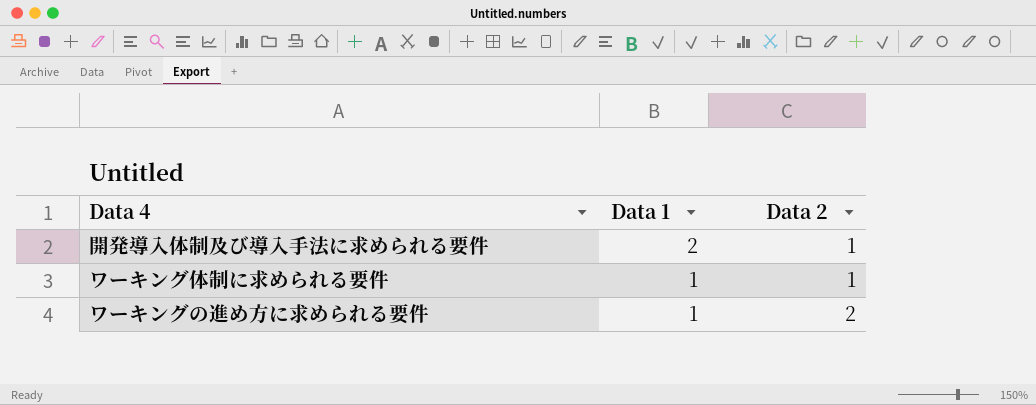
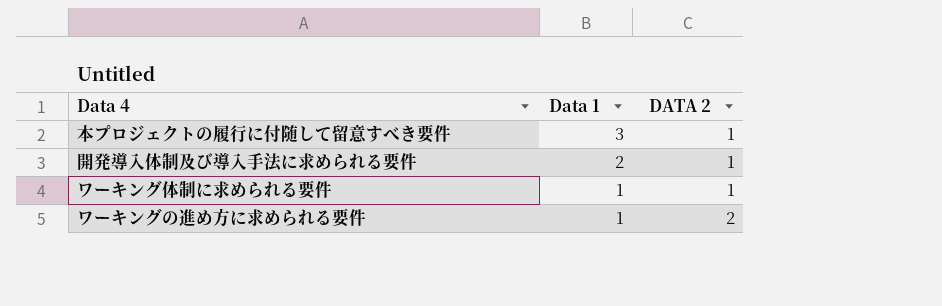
column name: Data 2 -> DATA 2
row 本プロジェクトの履行に付随して留意すべき要件: none -> 3 | 1

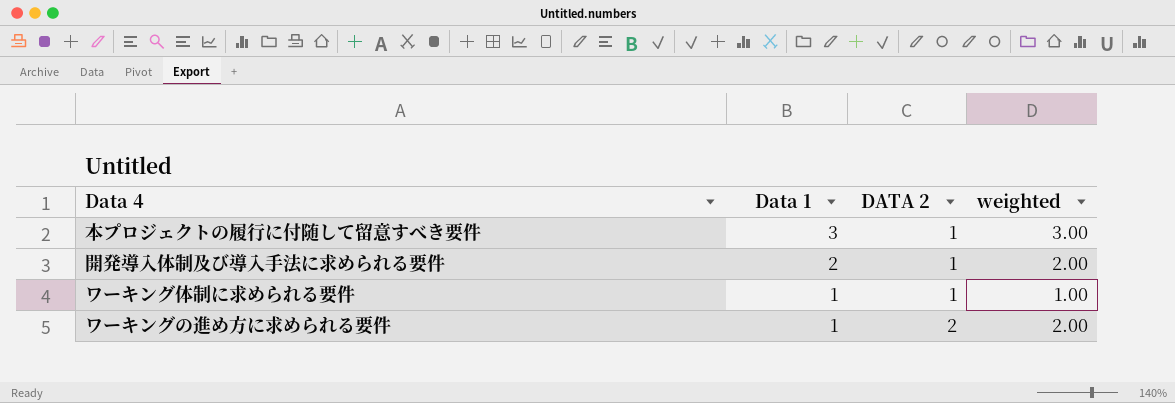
column weighted | formula: none -> [Data 1] * [DATA 2]

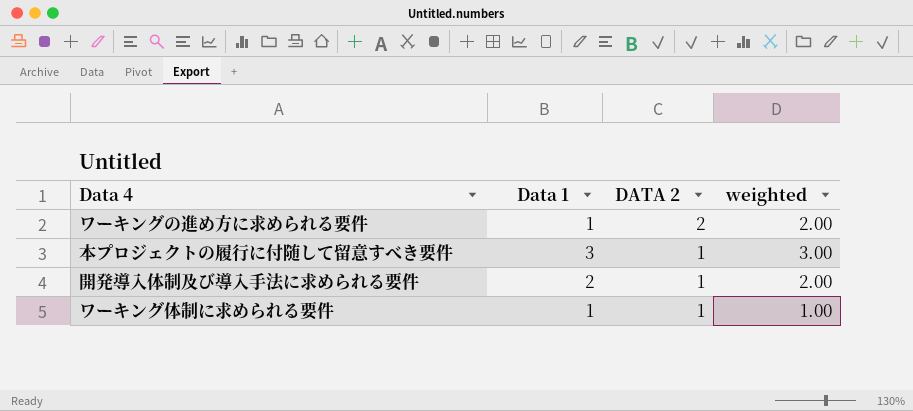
row order: Data 1 descending -> DATA 2 descending

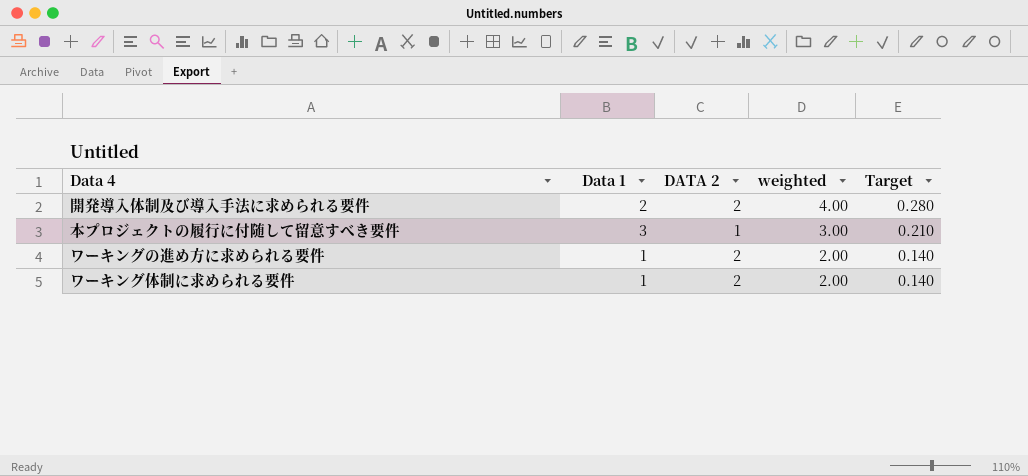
row order: DATA 2 descending -> weighted descending
column Target | formula: none -> [weighted] * 0.07
開発導入体制及び導入手法に求められる要件 | DATA 2: 1 -> 2
開発導入体制及び導入手法に求められる要件 | weighted: 2.00 -> 4.00
ワーキング体制に求められる要件 | DATA 2: 1 -> 2
ワーキング体制に求められる要件 | weighted: 1.00 -> 2.00

